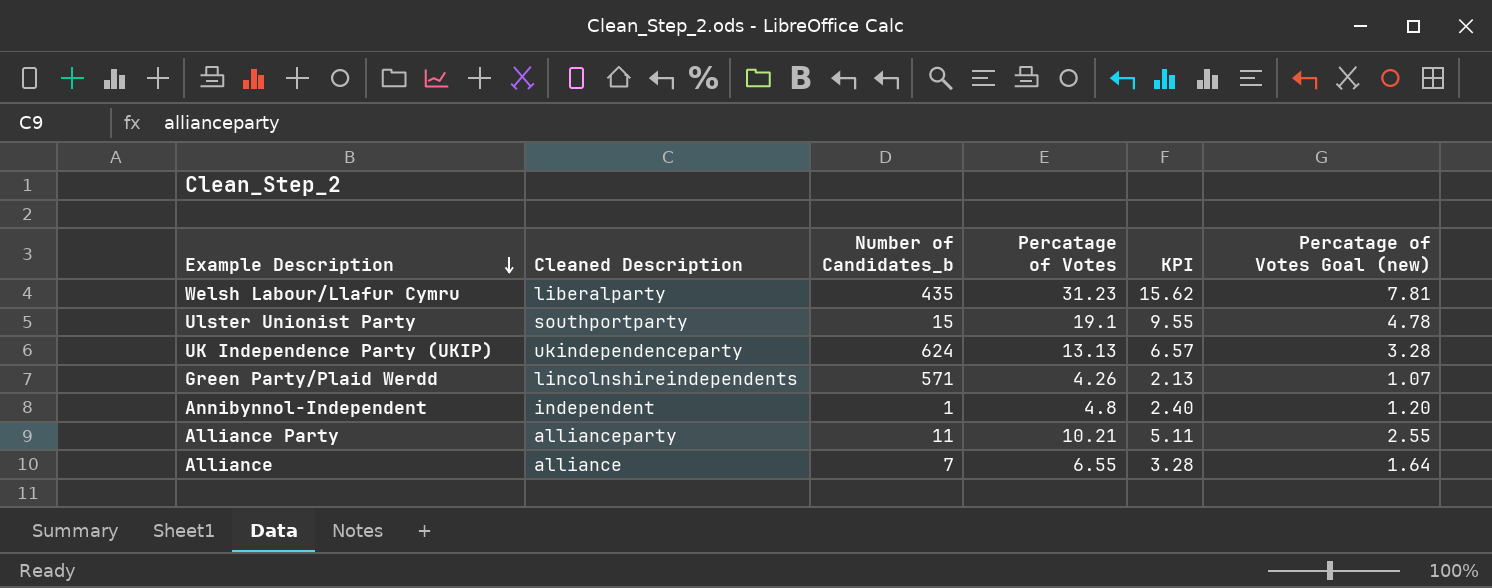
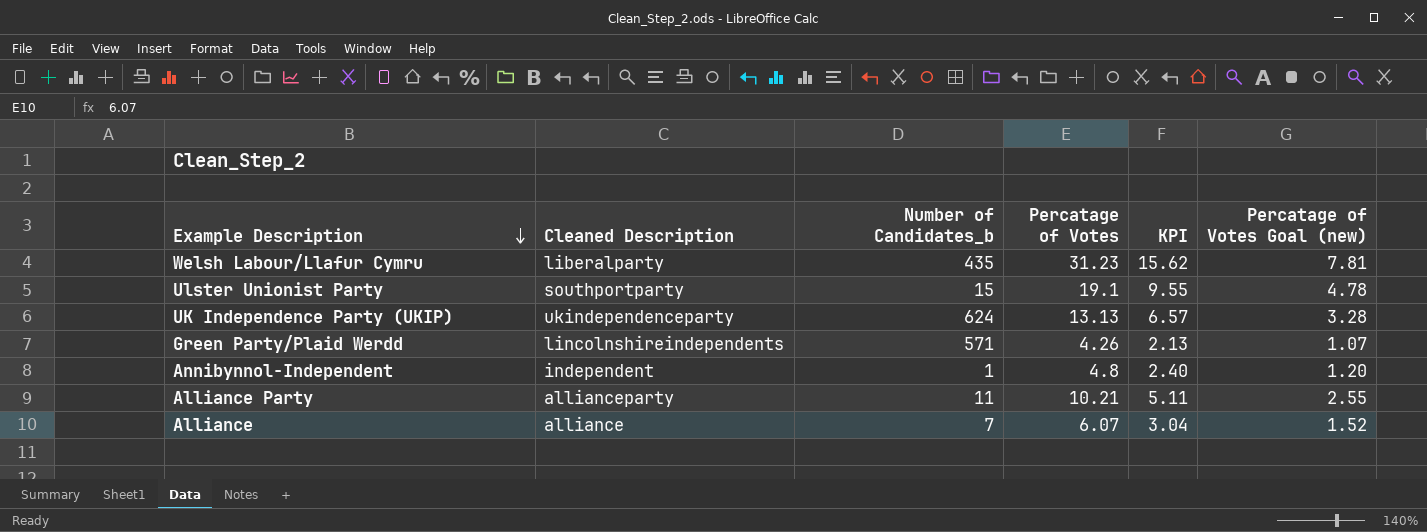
Alliance | Percatage of Votes: 6.55 -> 6.07
Alliance | KPI: 3.28 -> 3.04
Alliance | Percatage of Votes Goal (new): 1.64 -> 1.52

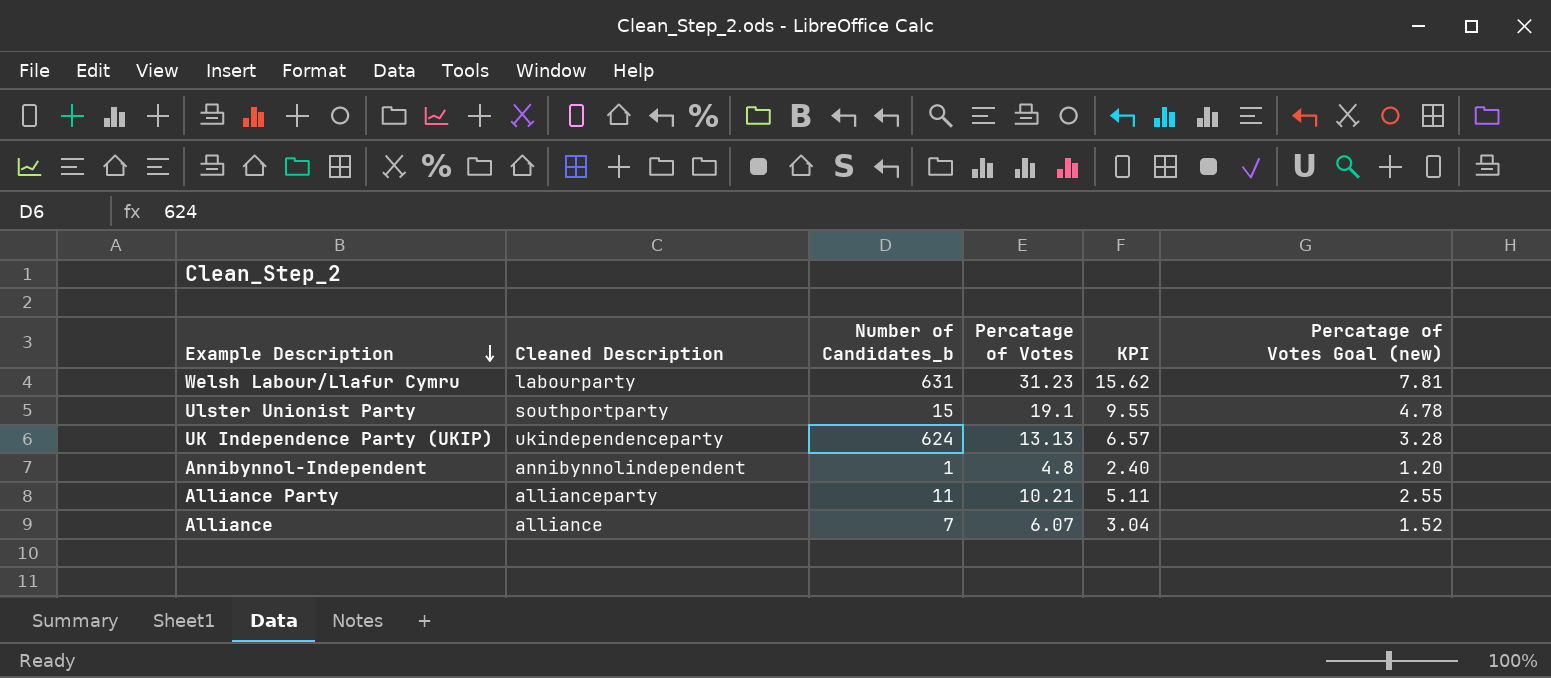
row Green Party/Plaid Werdd: lincolnshireindependents | 571 | 4.26 | 2.13 | 1.07 -> none
Welsh Labour/Llafur Cymru | Cleaned Description: liberalparty -> labourparty
Welsh Labour/Llafur Cymru | Number of Candidates_b: 435 -> 631
Annibynnol-Independent | Cleaned Description: independent -> annibynnolindependent

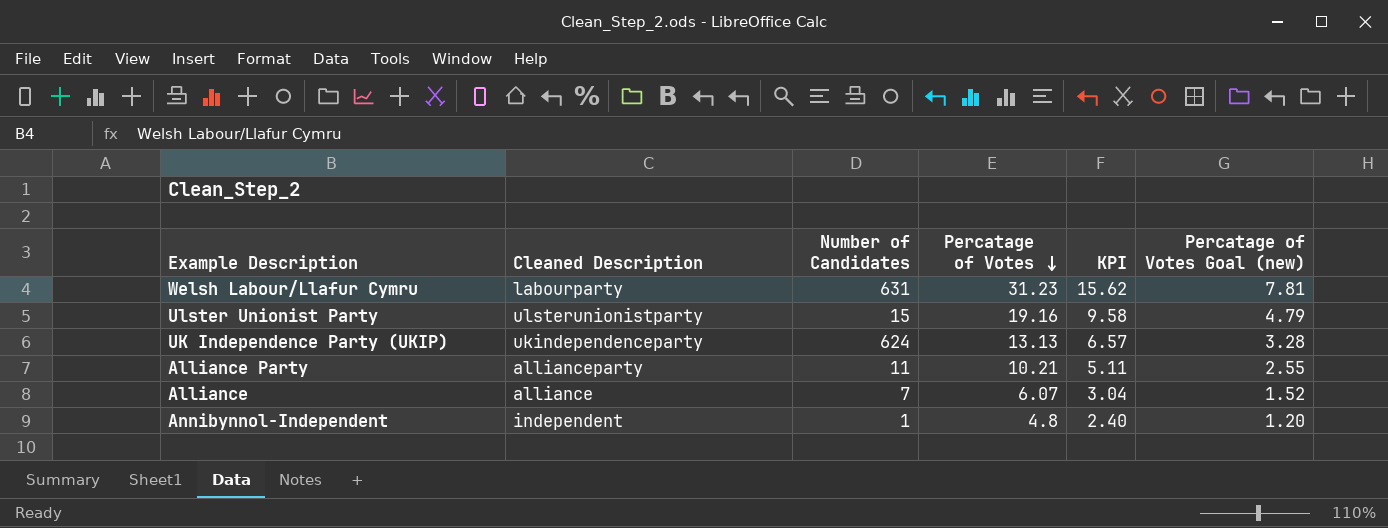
row order: Example Description descending -> Percatage of Votes descending
column name: Number of Candidates_b -> Number of Candidates
Ulster Unionist Party | Cleaned Description: southportparty -> ulsterunionistparty
Ulster Unionist Party | Percatage of Votes: 19.1 -> 19.16
Ulster Unionist Party | KPI: 9.55 -> 9.58
Ulster Unionist Party | Percatage of Votes Goal (new): 4.78 -> 4.79
Annibynnol-Independent | Cleaned Description: annibynnolindependent -> independent

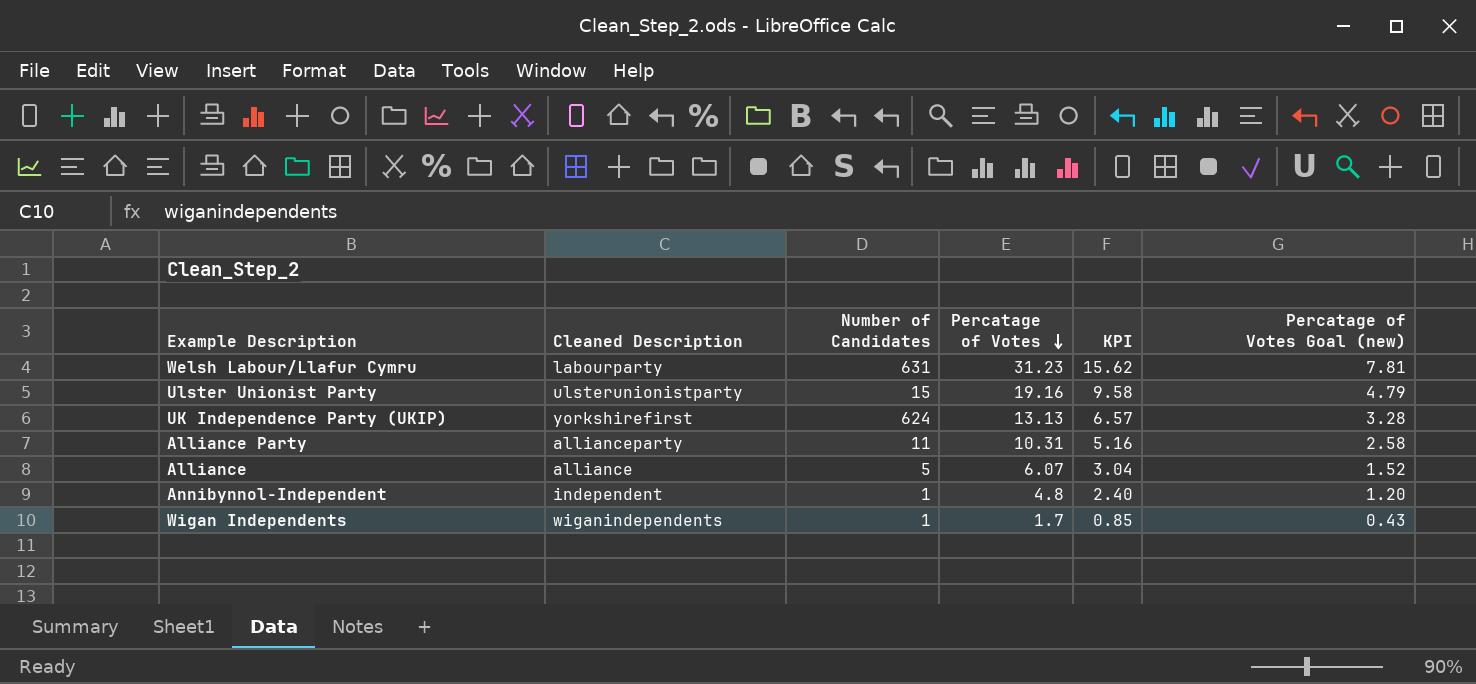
UK Independence Party (UKIP) | Cleaned Description: ukindependenceparty -> yorkshirefirst
Alliance Party | Percatage of Votes: 10.21 -> 10.31
Alliance Party | KPI: 5.11 -> 5.16
Alliance Party | Percatage of Votes Goal (new): 2.55 -> 2.58
Alliance | Number of Candidates: 7 -> 5
row Wigan Independents: none -> wiganindependents | 1 | 1.7 | 0.85 | 0.43

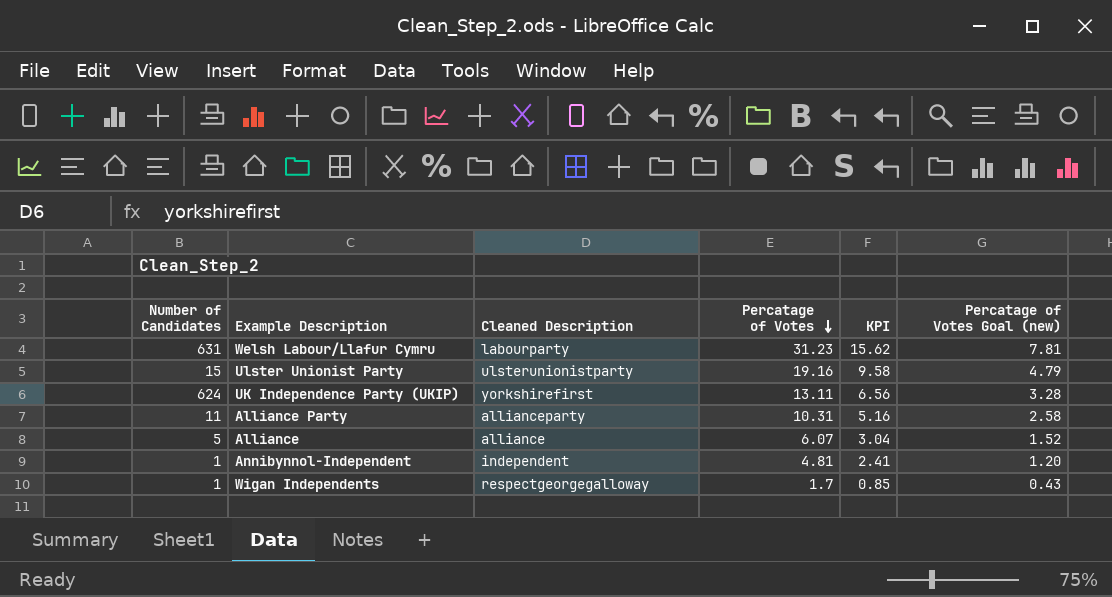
column Number of Candidates | position: 3 -> 1
UK Independence Party (UKIP) | Percatage of Votes: 13.13 -> 13.11
UK Independence Party (UKIP) | KPI: 6.57 -> 6.56
Annibynnol-Independent | Percatage of Votes: 4.8 -> 4.81
Annibynnol-Independent | KPI: 2.40 -> 2.41
Wigan Independents | Cleaned Description: wiganindependents -> respectgeorgegalloway

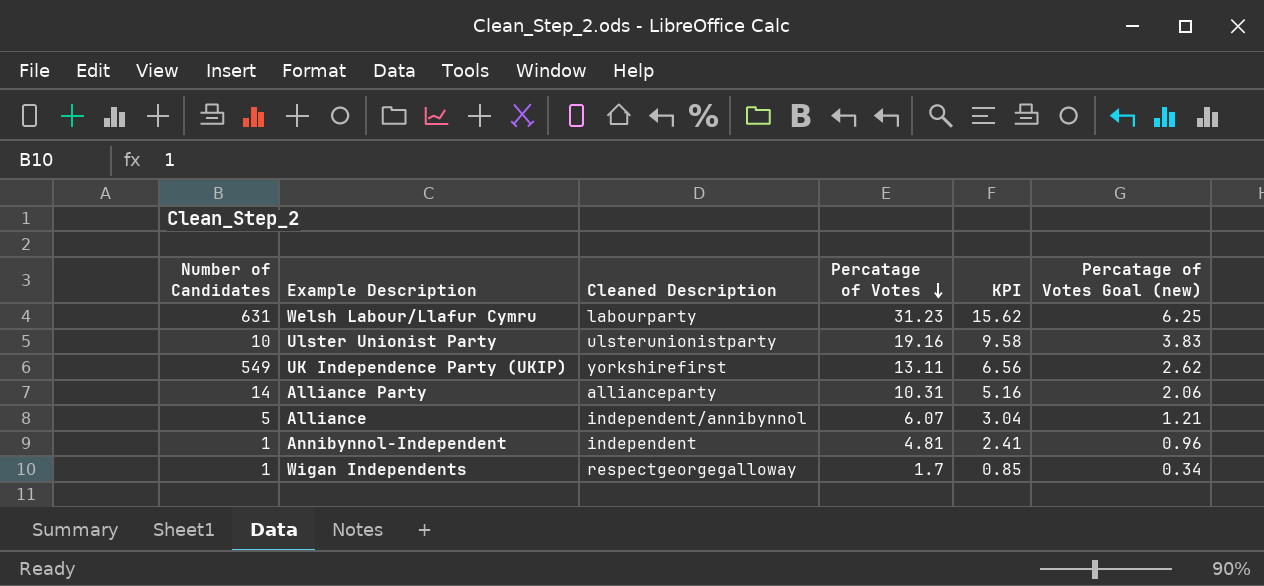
column Percatage of Votes Goal (new) | formula: [Percatage of Votes] * 0.25 -> [Percatage of Votes] * 0.2
Ulster Unionist Party | Number of Candidates: 15 -> 10
UK Independence Party (UKIP) | Number of Candidates: 624 -> 549
Alliance Party | Number of Candidates: 11 -> 14
Alliance | Cleaned Description: alliance -> independent/annibynnol

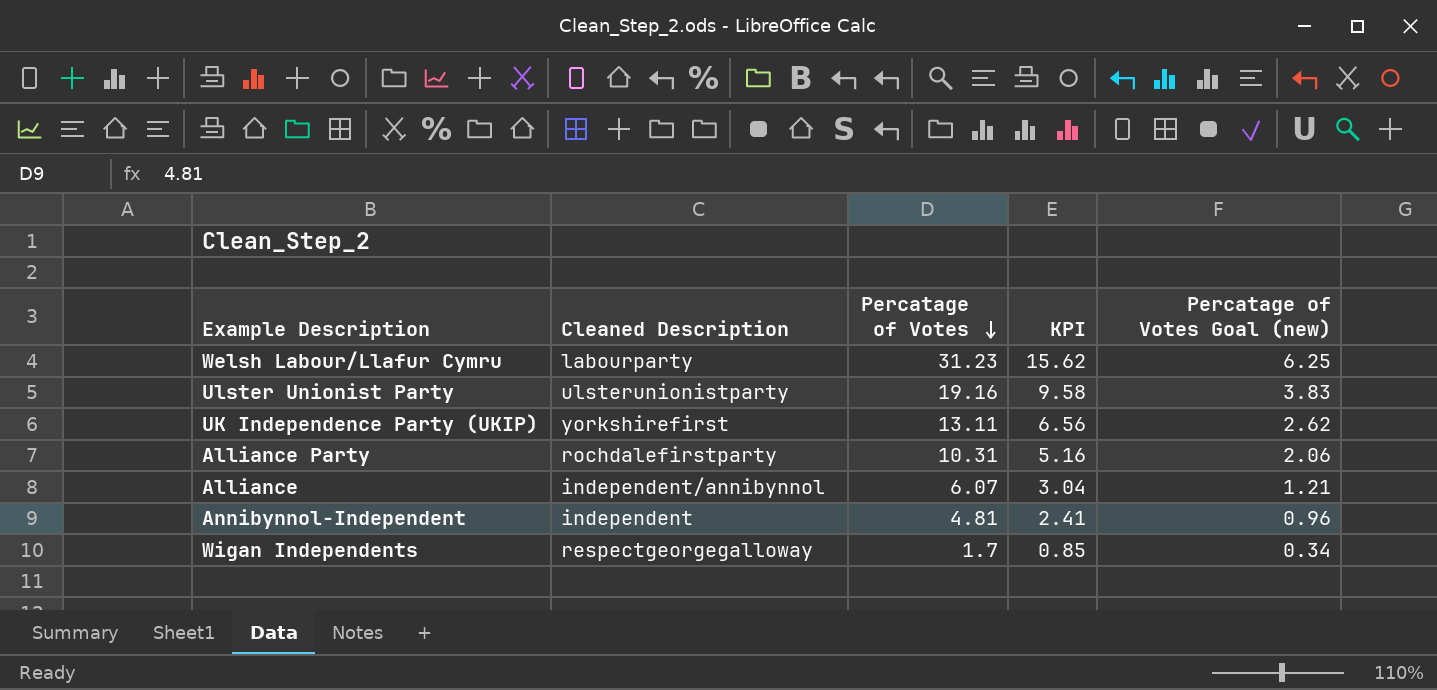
column Number of Candidates | position: 1 -> none
Alliance Party | Cleaned Description: allianceparty -> rochdalefirstparty

